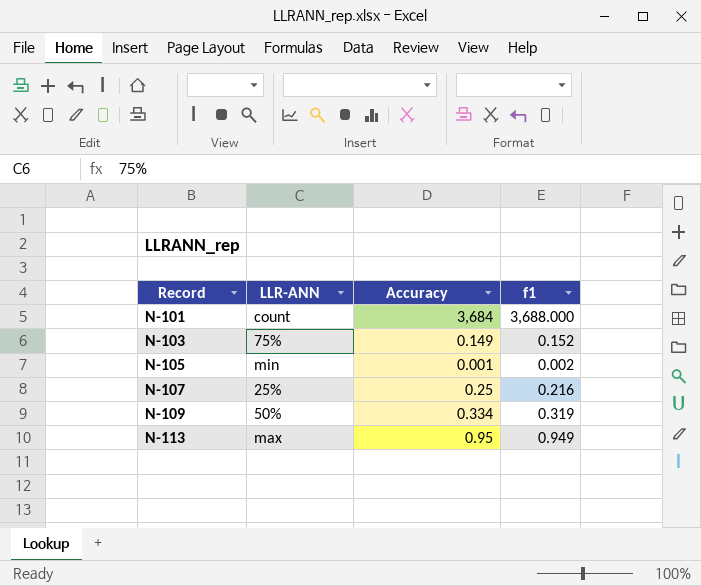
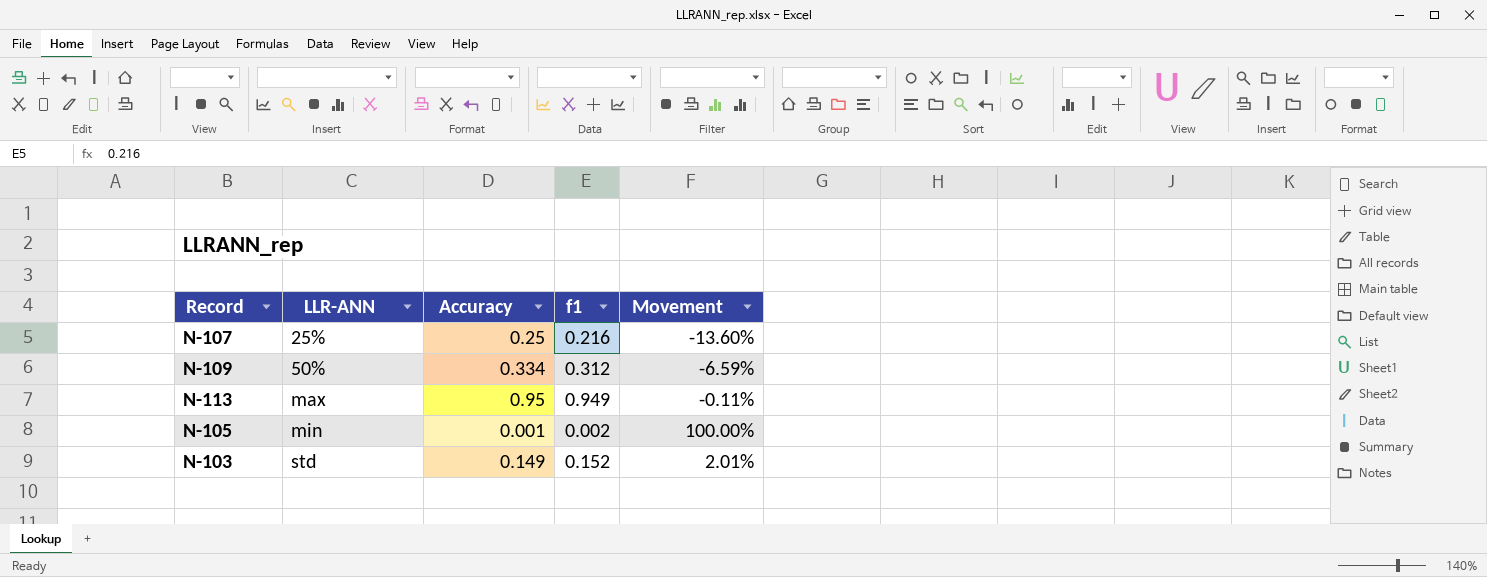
row order: Record ascending -> LLR-ANN ascending
column Movement | formula: none -> ([f1] - [Accuracy]) / [Accuracy]
row N-101: count | 3,684 | 3,688.000 -> none
N-109 | f1: 0.319 -> 0.312
N-103 | LLR-ANN: 75% -> std

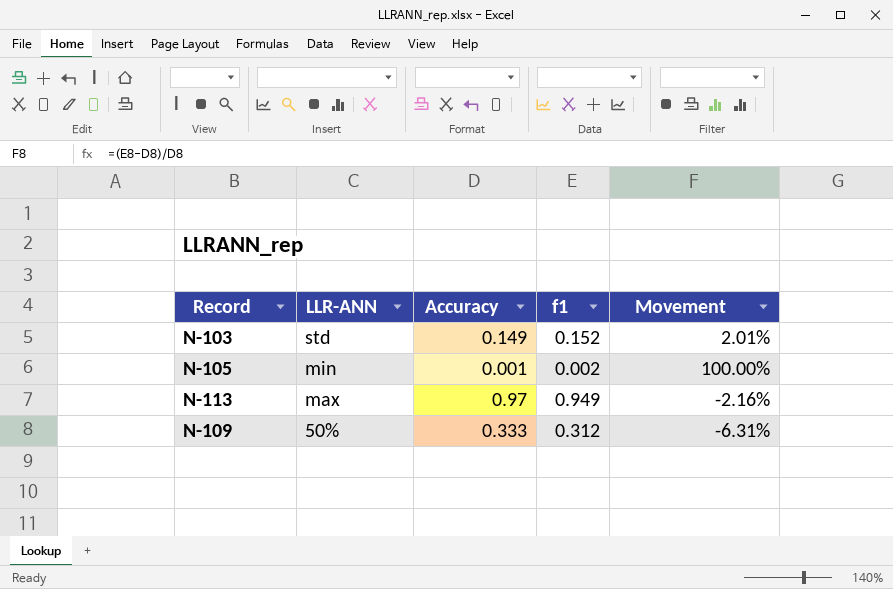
row order: LLR-ANN ascending -> LLR-ANN descending
row N-107: 25% | 0.25 | 0.216 | -13.60% -> none
N-113 | Accuracy: 0.95 -> 0.97
N-113 | Movement: -0.11% -> -2.16%
N-109 | Accuracy: 0.334 -> 0.333
N-109 | Movement: -6.59% -> -6.31%

